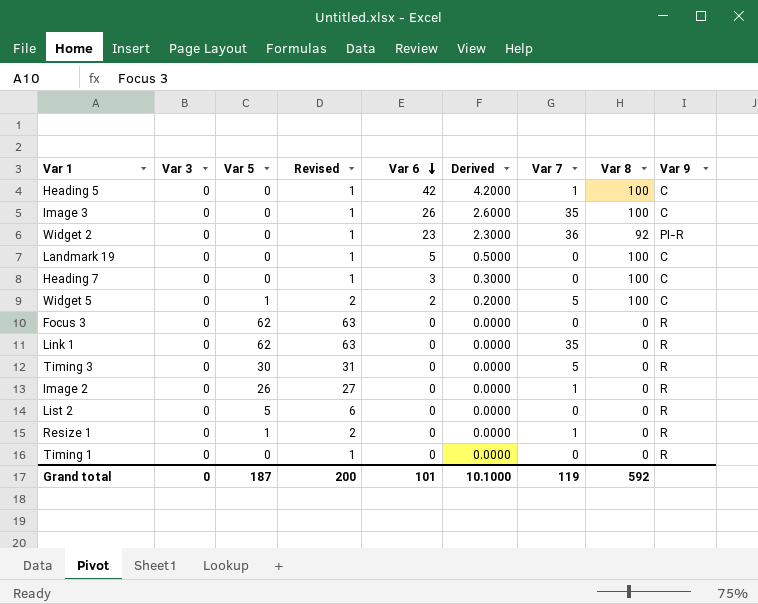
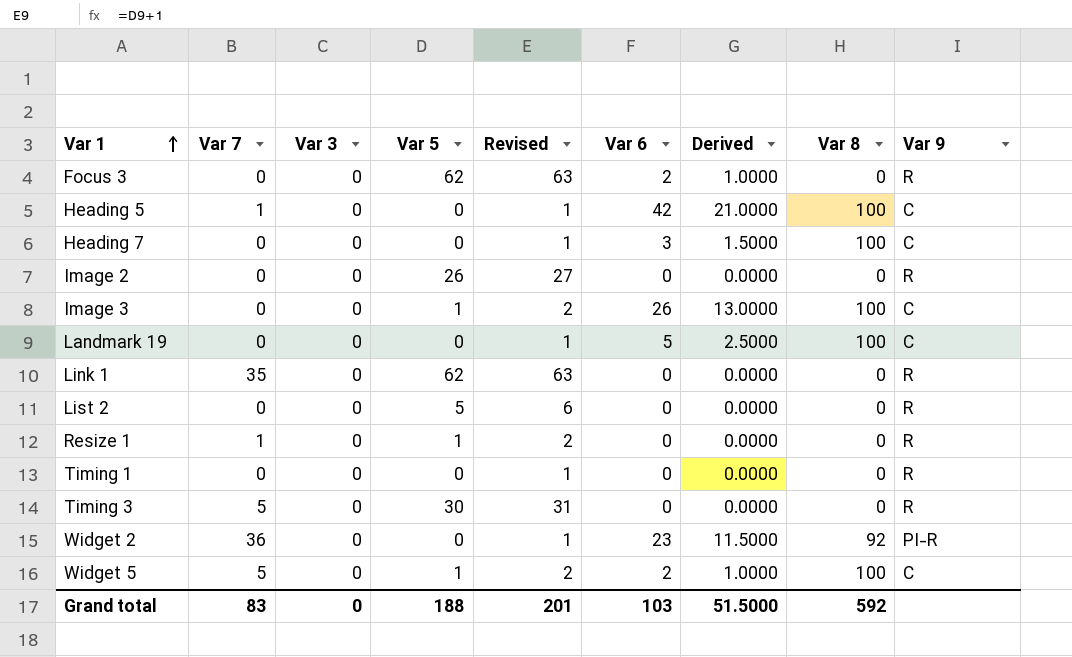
row order: Var 6 descending -> Var 1 ascending
column Var 7 | position: 7 -> 2
column Derived | formula: [Var 6] * 0.1 -> [Var 6] * 0.5
Focus 3 | Var 6: 0 -> 2
Image 2 | Var 7: 1 -> 0
Image 3 | Var 7: 35 -> 0
Image 3 | Var 5: 0 -> 1
Image 3 | Revised: 1 -> 2
Grand total | Var 7: 119 -> 83
Grand total | Var 5: 187 -> 188
Grand total | Revised: 200 -> 201
Grand total | Var 6: 101 -> 103
Grand total | Derived: 10.1000 -> 51.5000

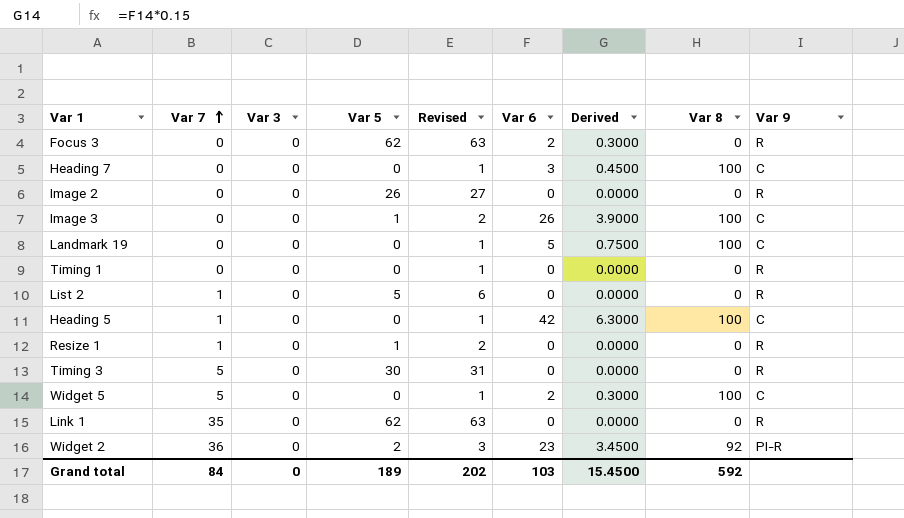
row order: Var 1 ascending -> Var 7 ascending
column Derived | formula: [Var 6] * 0.5 -> [Var 6] * 0.15
List 2 | Var 7: 0 -> 1
Widget 5 | Var 5: 1 -> 0
Widget 5 | Revised: 2 -> 1
Widget 2 | Var 5: 0 -> 2
Widget 2 | Revised: 1 -> 3
Grand total | Var 7: 83 -> 84
Grand total | Var 5: 188 -> 189
Grand total | Revised: 201 -> 202
Grand total | Derived: 51.5000 -> 15.4500

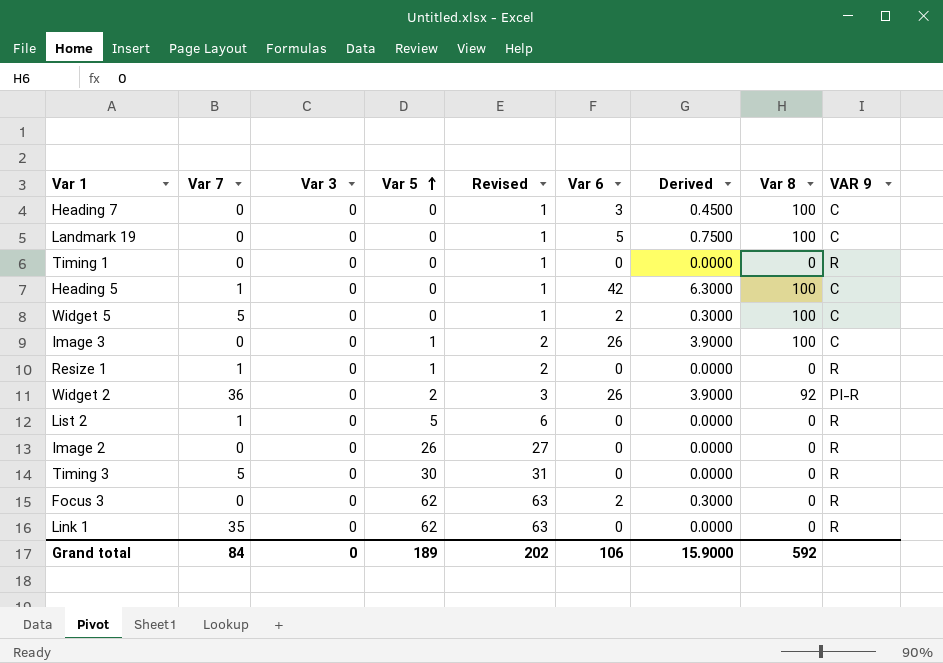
row order: Var 7 ascending -> Var 5 ascending
column name: Var 9 -> VAR 9
Widget 2 | Var 6: 23 -> 26
Widget 2 | Derived: 3.4500 -> 3.9000
Grand total | Var 6: 103 -> 106
Grand total | Derived: 15.4500 -> 15.9000

